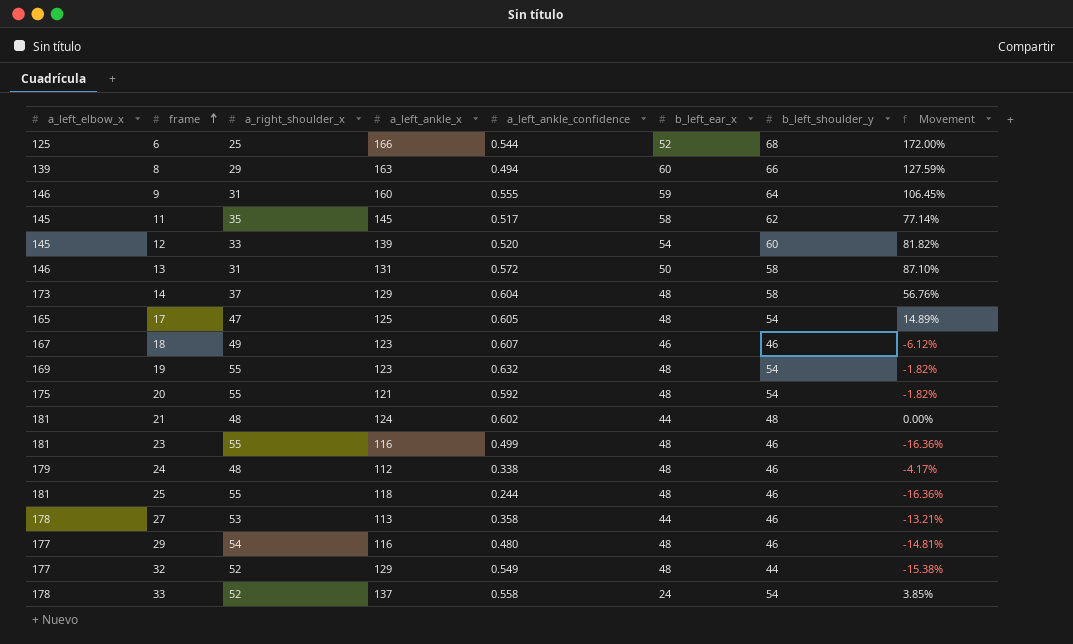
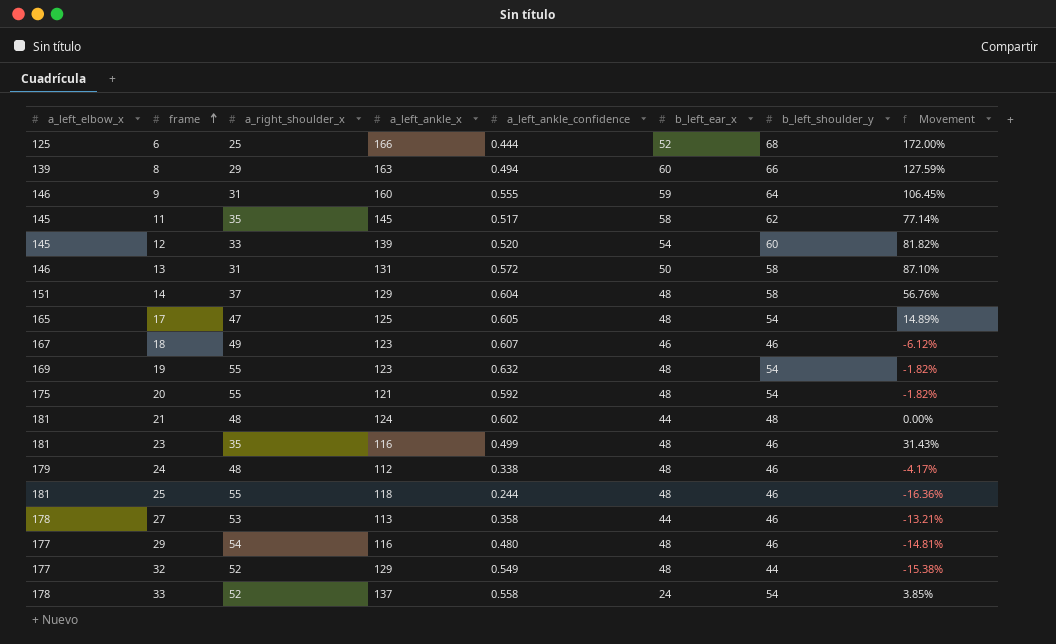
6 | a_left_ankle_confidence: 0.544 -> 0.444
14 | a_left_elbow_x: 173 -> 151
23 | a_right_shoulder_x: 55 -> 35
23 | Movement: -16.36% -> 31.43%

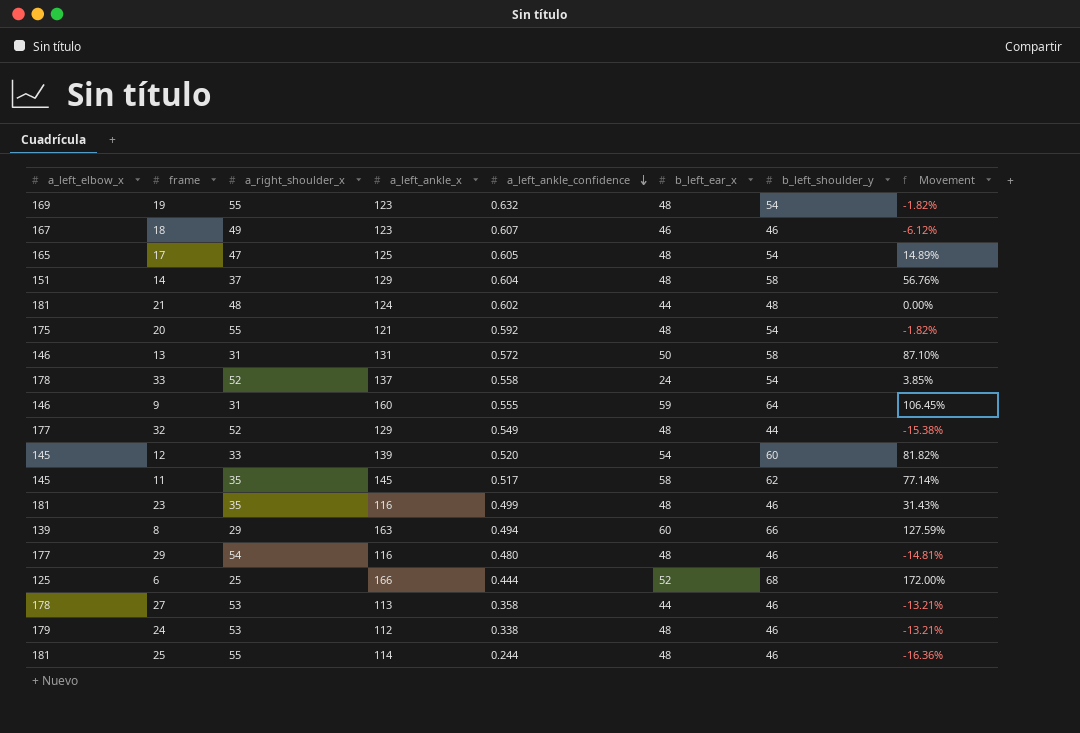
row order: frame ascending -> a_left_ankle_confidence descending
24 | a_right_shoulder_x: 48 -> 53
24 | Movement: -4.17% -> -13.21%
25 | a_left_ankle_x: 118 -> 114

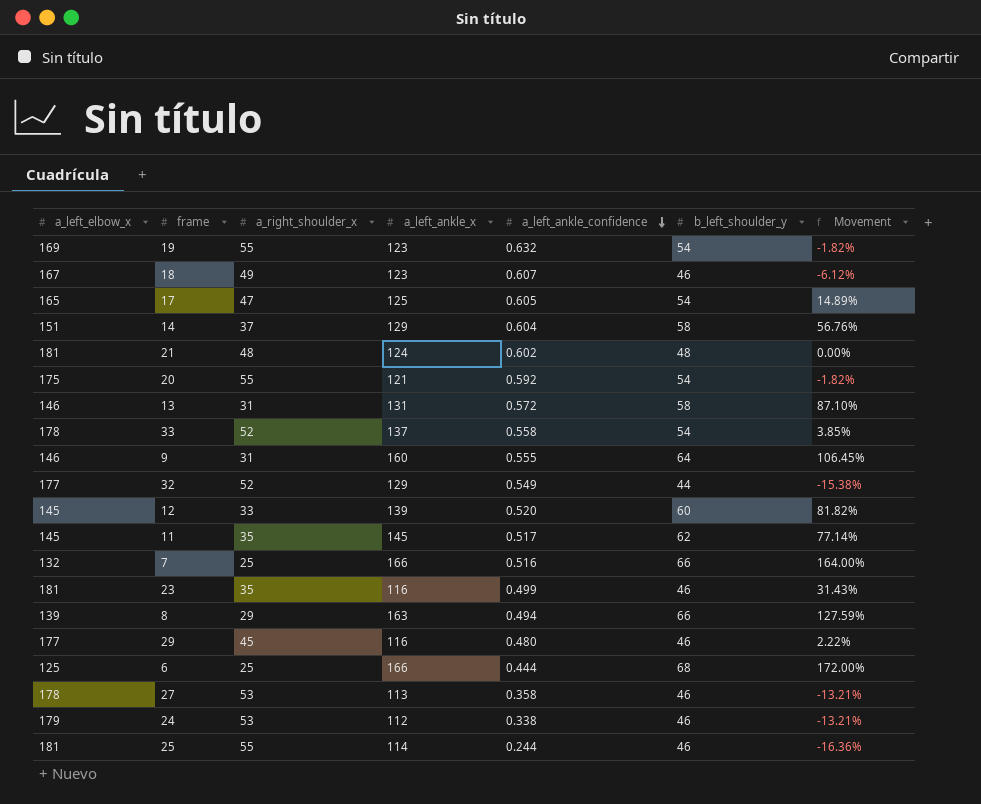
column b_left_ear_x | position: 6 -> none
row 7: none -> 132 | 25 | 166 | 0.516 | 66 | 164.00%
29 | a_right_shoulder_x: 54 -> 45
29 | Movement: -14.81% -> 2.22%

